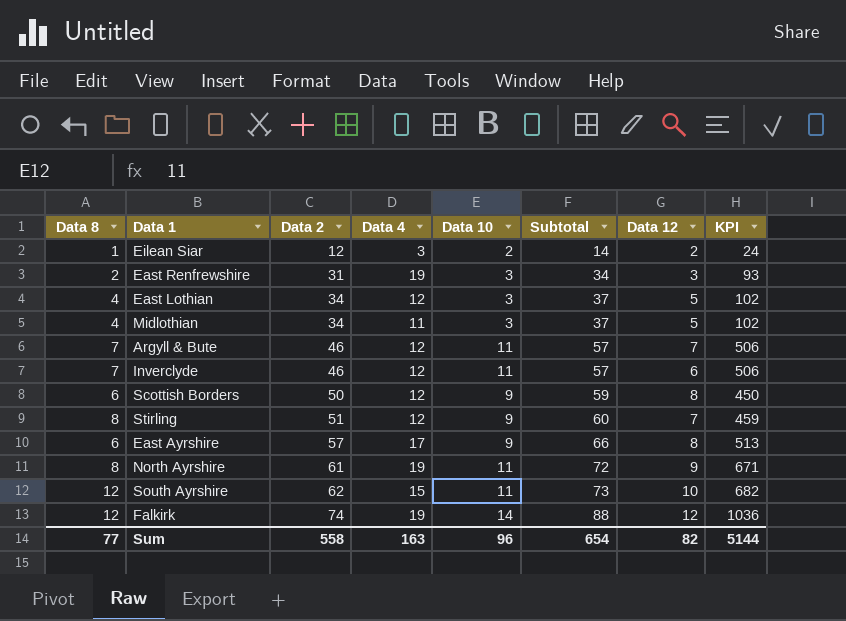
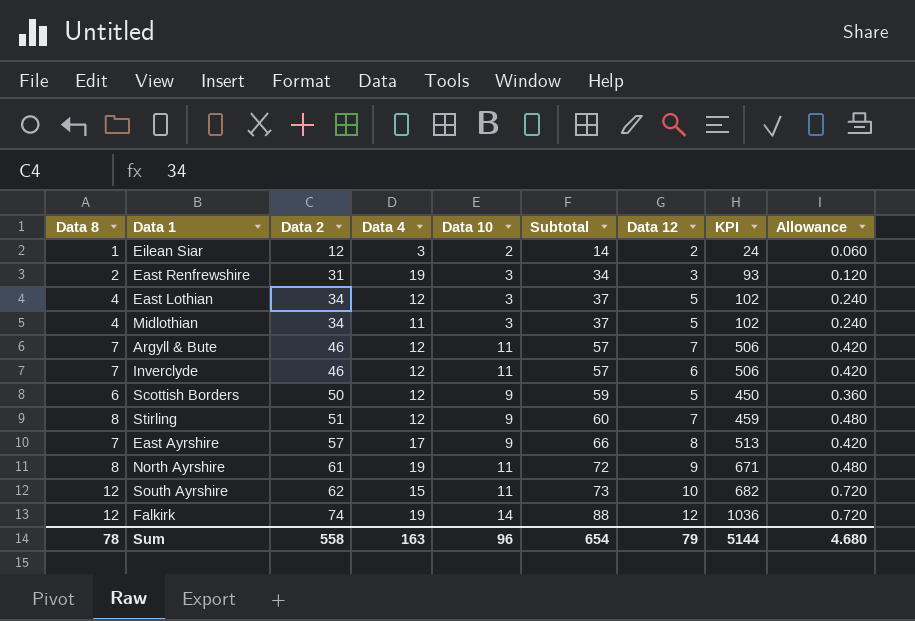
column Allowance | formula: none -> [Data 8] * 0.06
Scottish Borders | Data 12: 8 -> 5
East Ayrshire | Data 8: 6 -> 7
Sum | Data 8: 77 -> 78
Sum | Data 12: 82 -> 79

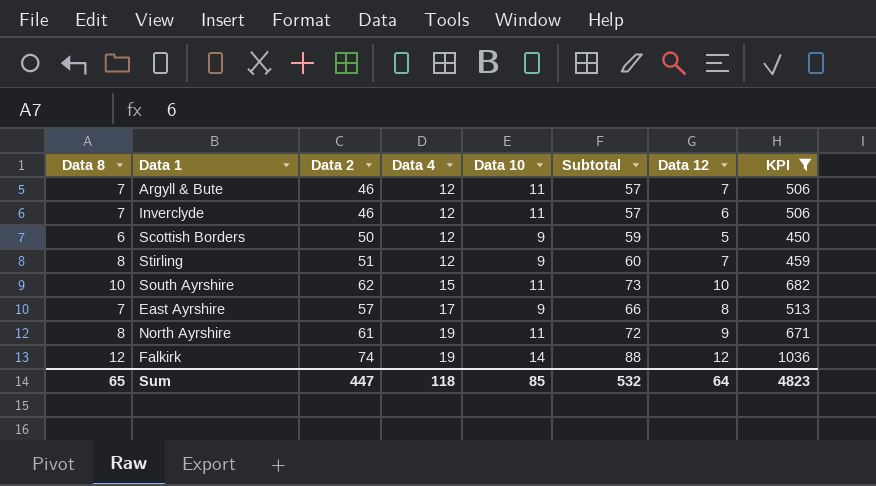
filter: none -> KPI >= 450
row order: Data 2 ascending -> Data 4 ascending
column Allowance | formula: [Data 8] * 0.06 -> none
South Ayrshire | Data 8: 12 -> 10
Sum | Data 8: 78 -> 65
Sum | Data 2: 558 -> 447
Sum | Data 4: 163 -> 118
Sum | Data 10: 96 -> 85
Sum | Subtotal: 654 -> 532
Sum | Data 12: 79 -> 64
Sum | KPI: 5144 -> 4823

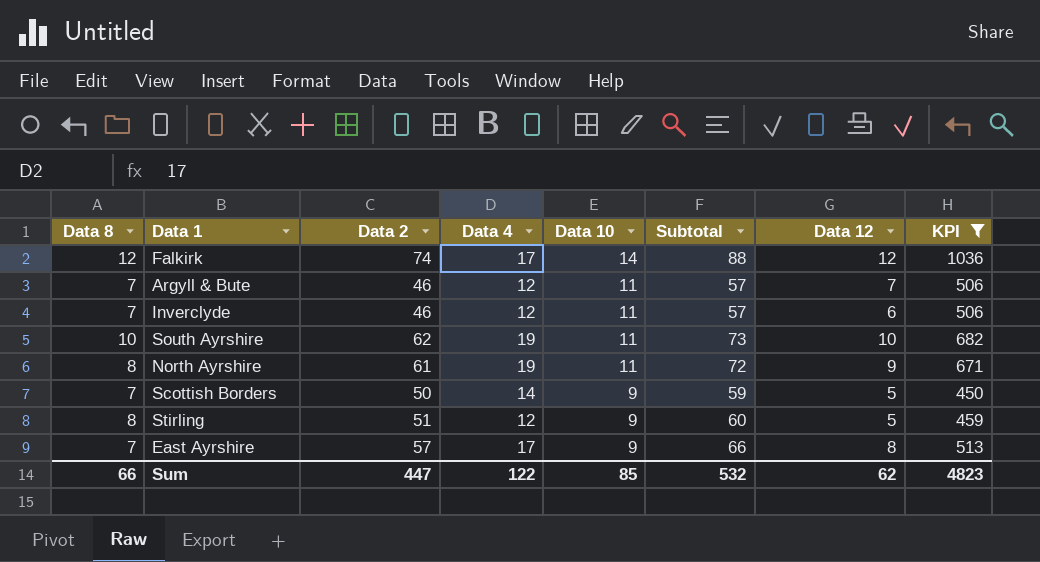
row order: Data 4 ascending -> Data 10 descending
Falkirk | Data 4: 19 -> 17
South Ayrshire | Data 4: 15 -> 19
Scottish Borders | Data 8: 6 -> 7
Scottish Borders | Data 4: 12 -> 14
Stirling | Data 12: 7 -> 5
Sum | Data 8: 65 -> 66
Sum | Data 4: 118 -> 122
Sum | Data 12: 64 -> 62

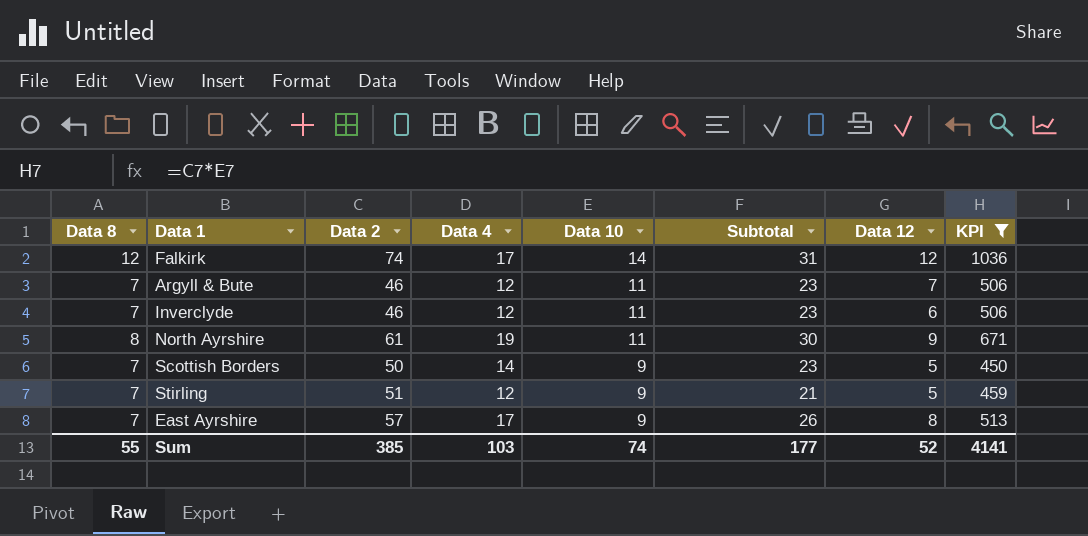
column Subtotal | formula: [Data 2] + [Data 10] -> [Data 4] + [Data 10]
row South Ayrshire: 10 | 62 | 19 | 11 | 73 | 10 | 682 -> none
Stirling | Data 8: 8 -> 7
Sum | Data 8: 66 -> 55
Sum | Data 2: 447 -> 385
Sum | Data 4: 122 -> 103
Sum | Data 10: 85 -> 74
Sum | Subtotal: 532 -> 177
Sum | Data 12: 62 -> 52
Sum | KPI: 4823 -> 4141

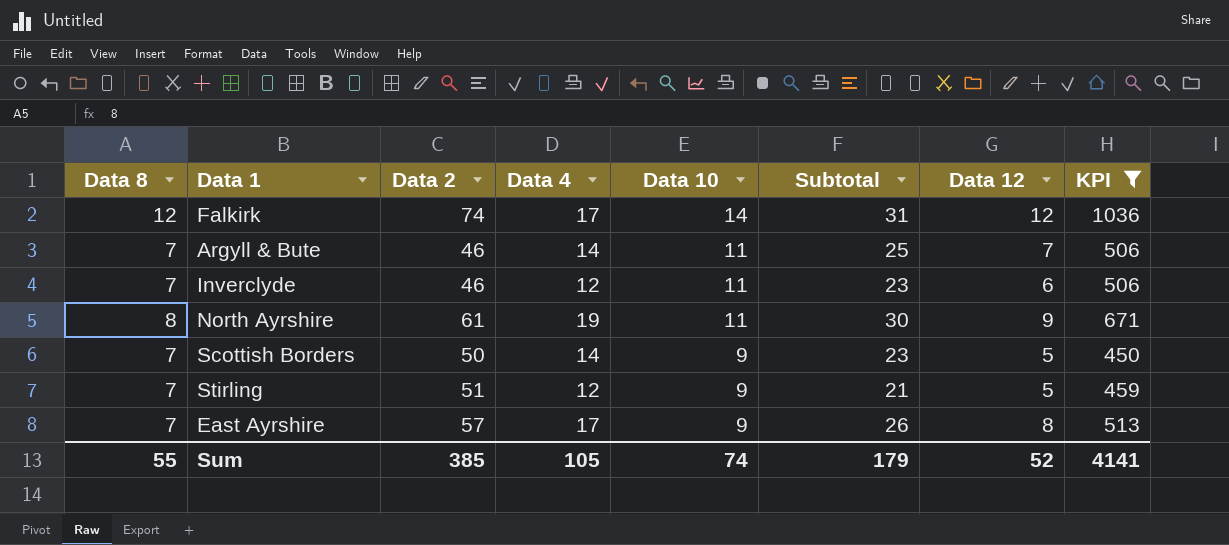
Argyll & Bute | Data 4: 12 -> 14
Argyll & Bute | Subtotal: 23 -> 25
Sum | Data 4: 103 -> 105
Sum | Subtotal: 177 -> 179

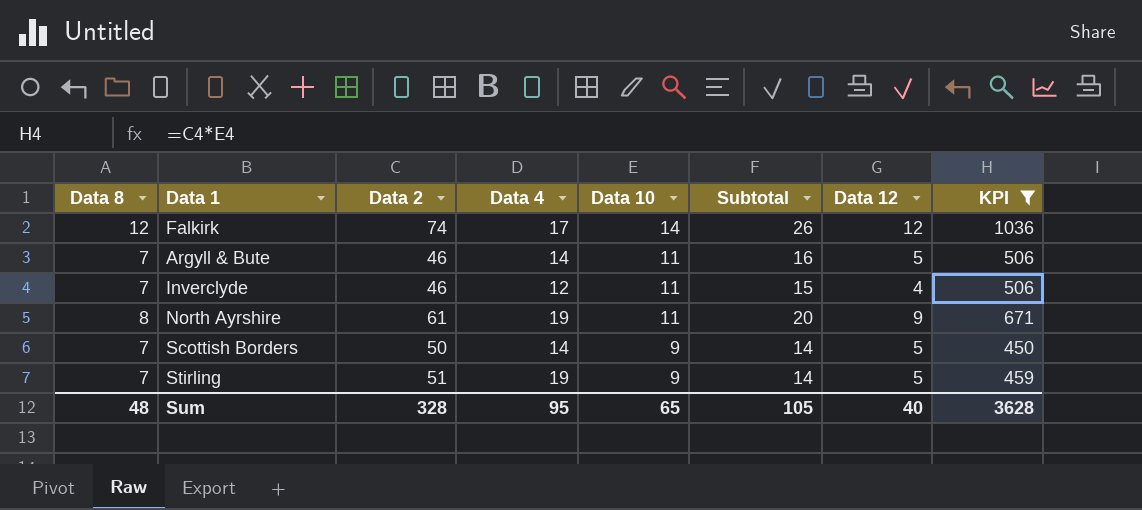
column Subtotal | formula: [Data 4] + [Data 10] -> [Data 10] + [Data 12]
row East Ayrshire: 7 | 57 | 17 | 9 | 26 | 8 | 513 -> none
Argyll & Bute | Data 12: 7 -> 5
Inverclyde | Data 12: 6 -> 4
Stirling | Data 4: 12 -> 19
Sum | Data 8: 55 -> 48
Sum | Data 2: 385 -> 328
Sum | Data 4: 105 -> 95
Sum | Data 10: 74 -> 65
Sum | Subtotal: 179 -> 105
Sum | Data 12: 52 -> 40
Sum | KPI: 4141 -> 3628

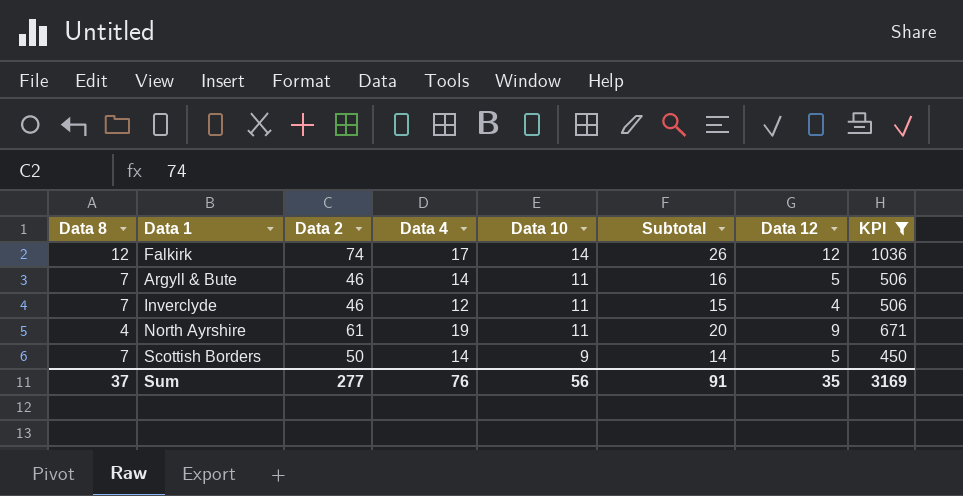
row Stirling: 7 | 51 | 19 | 9 | 14 | 5 | 459 -> none
North Ayrshire | Data 8: 8 -> 4
Sum | Data 8: 48 -> 37
Sum | Data 2: 328 -> 277
Sum | Data 4: 95 -> 76
Sum | Data 10: 65 -> 56
Sum | Subtotal: 105 -> 91
Sum | Data 12: 40 -> 35
Sum | KPI: 3628 -> 3169

